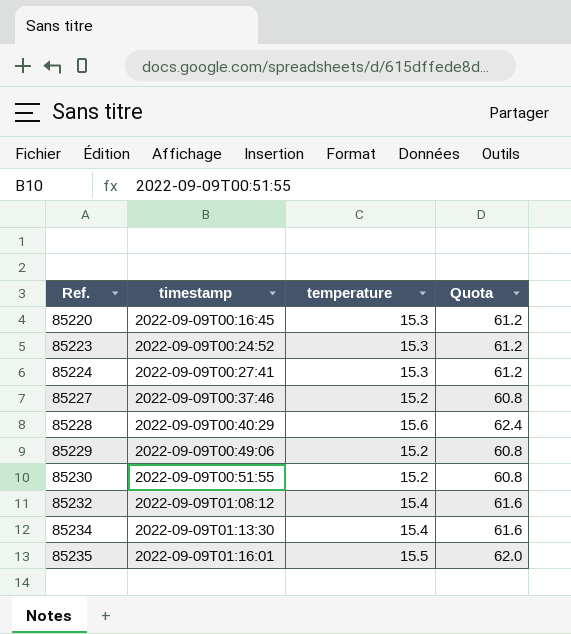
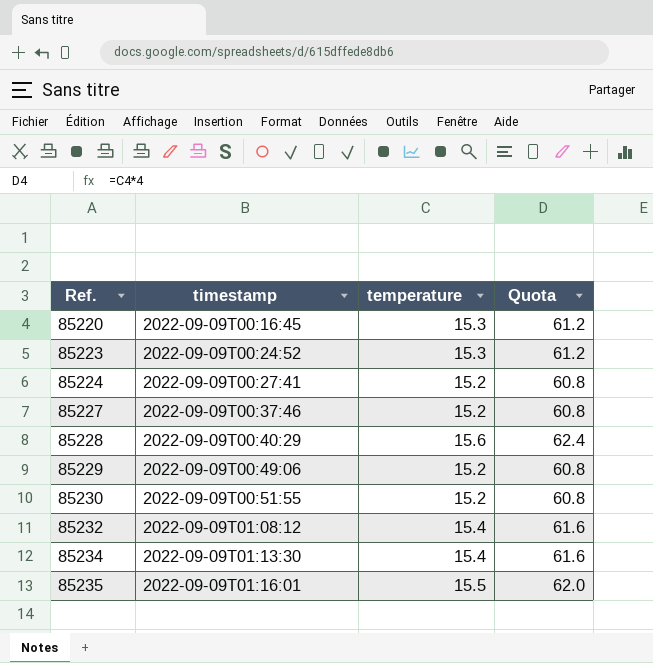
85224 | temperature: 15.3 -> 15.2
85224 | Quota: 61.2 -> 60.8

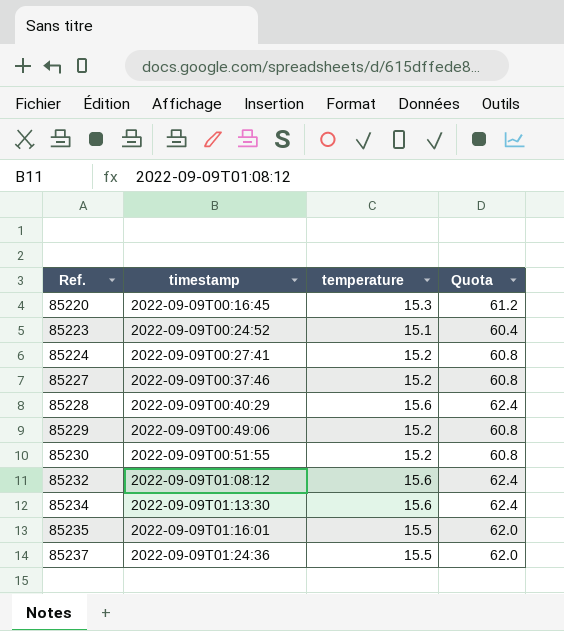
85223 | temperature: 15.3 -> 15.1
85223 | Quota: 61.2 -> 60.4
85232 | temperature: 15.4 -> 15.6
85232 | Quota: 61.6 -> 62.4
85234 | temperature: 15.4 -> 15.6
85234 | Quota: 61.6 -> 62.4
row 85237: none -> 2022-09-09T01:24:36 | 15.5 | 62.0

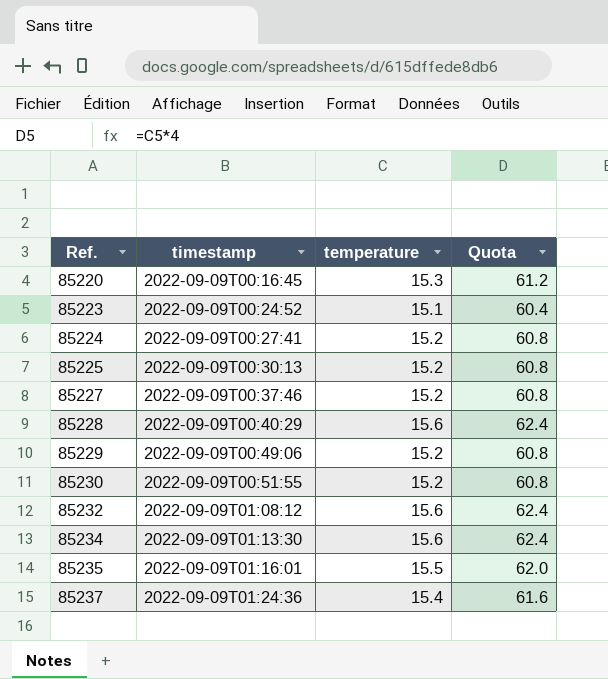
row 85225: none -> 2022-09-09T00:30:13 | 15.2 | 60.8
85237 | temperature: 15.5 -> 15.4
85237 | Quota: 62.0 -> 61.6

